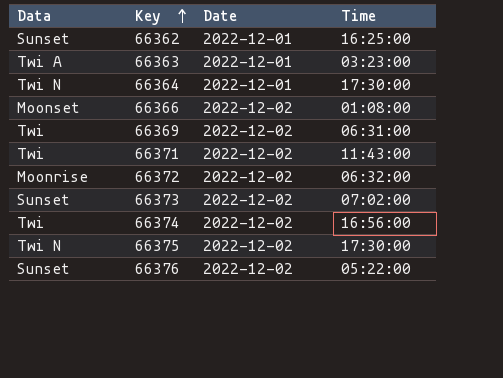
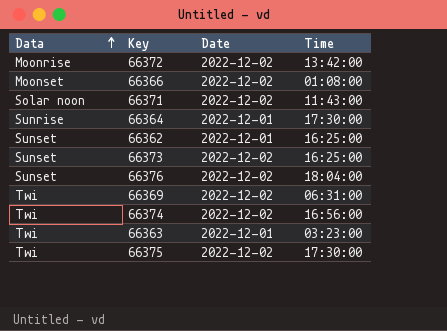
row order: Key ascending -> Data ascending
66372 | Time: 06:32:00 -> 13:42:00
66371 | Data: Twi -> Solar noon
66364 | Data: Twi N -> Sunrise
66373 | Time: 07:02:00 -> 16:25:00
66376 | Time: 05:22:00 -> 18:04:00
66363 | Data: Twi A -> Twi
66375 | Data: Twi N -> Twi

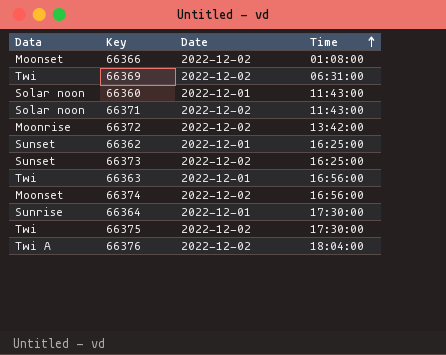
row order: Data ascending -> Time ascending
row 66360: none -> Solar noon | 2022-12-01 | 11:43:00
66363 | Time: 03:23:00 -> 16:56:00
66374 | Data: Twi -> Moonset
66376 | Data: Sunset -> Twi A

